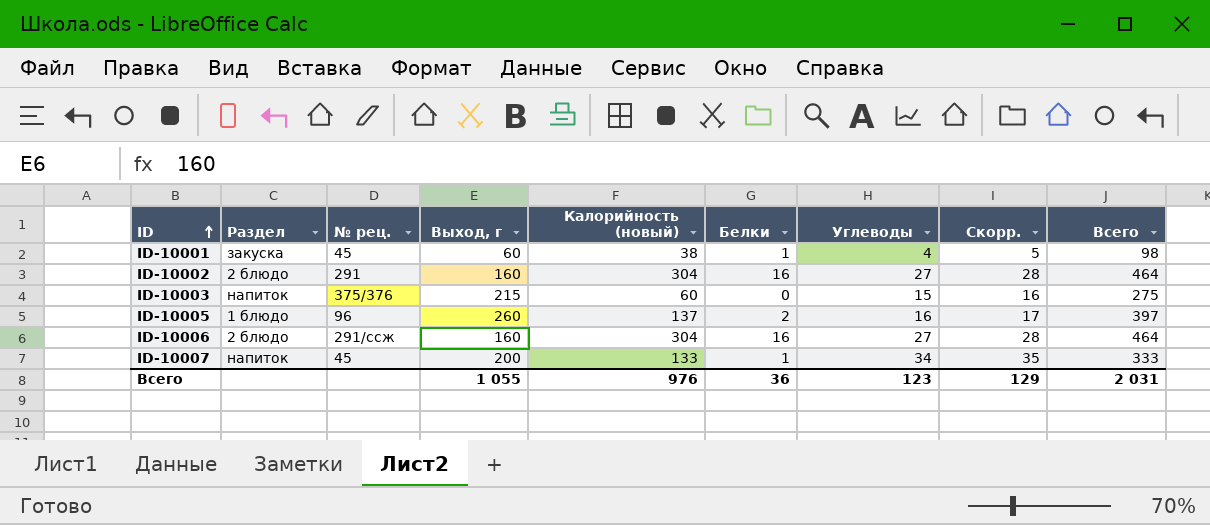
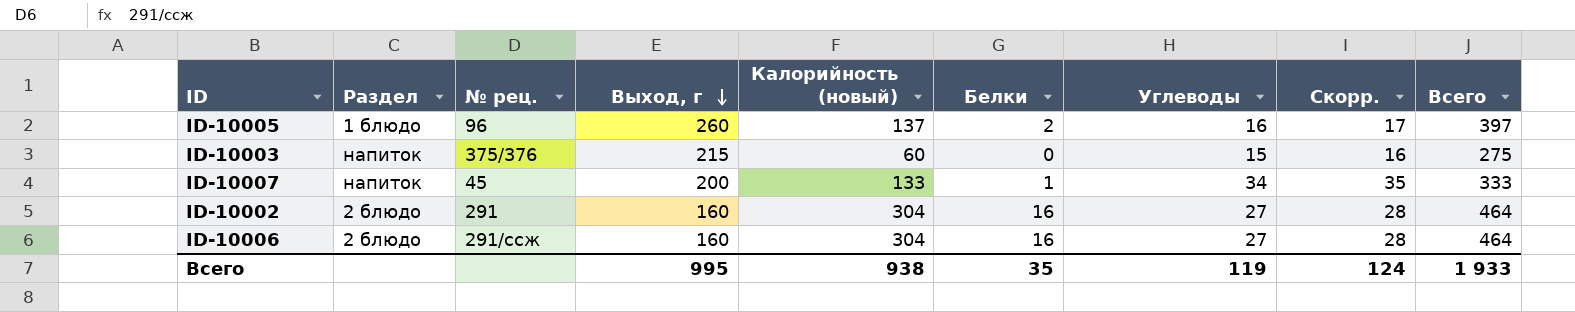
row order: ID ascending -> Выход, г descending
row ID-10001: закуска | 45 | 60 | 38 | 1 | 4 | 5 | 98 -> none
Всего | Выход, г: 1 055 -> 995
Всего | Калорийность (новый): 976 -> 938
Всего | Белки: 36 -> 35
Всего | Углеводы: 123 -> 119
Всего | Скорр.: 129 -> 124
Всего | Всего: 2 031 -> 1 933

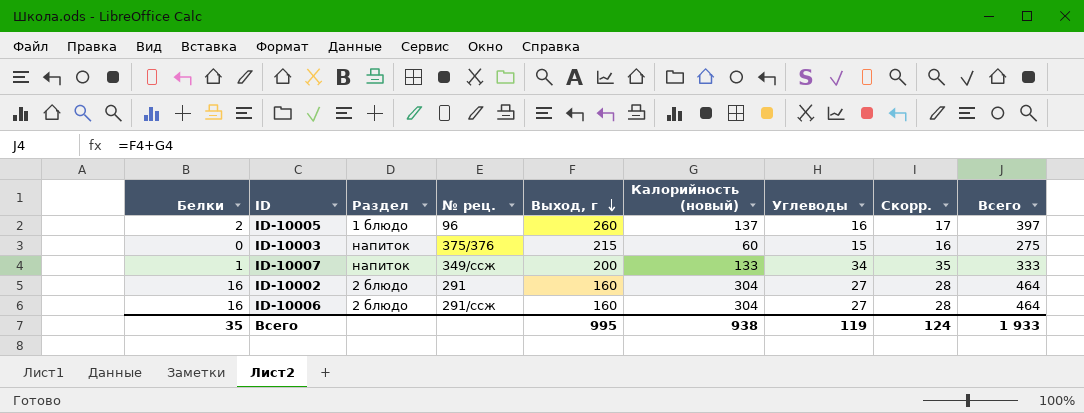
column Белки | position: 6 -> 1
ID-10007 | № рец.: 45 -> 349/сcж

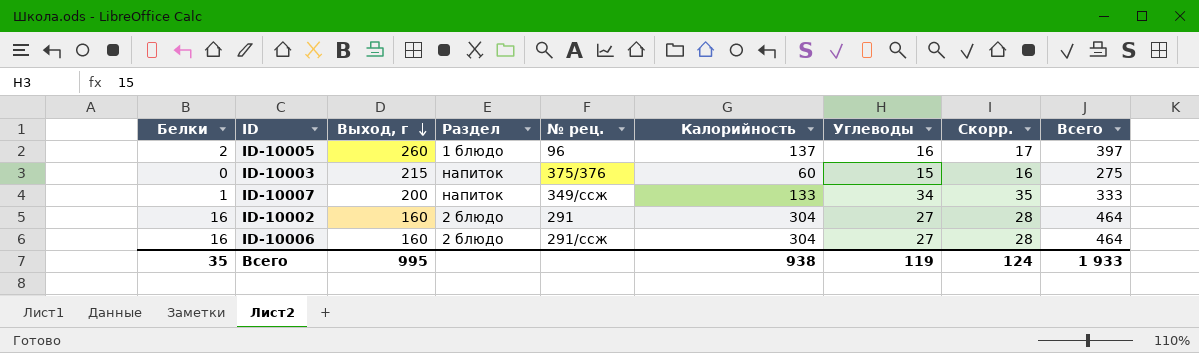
column Выход, г | position: 5 -> 3
column name: Калорийность (новый) -> Калорийность

